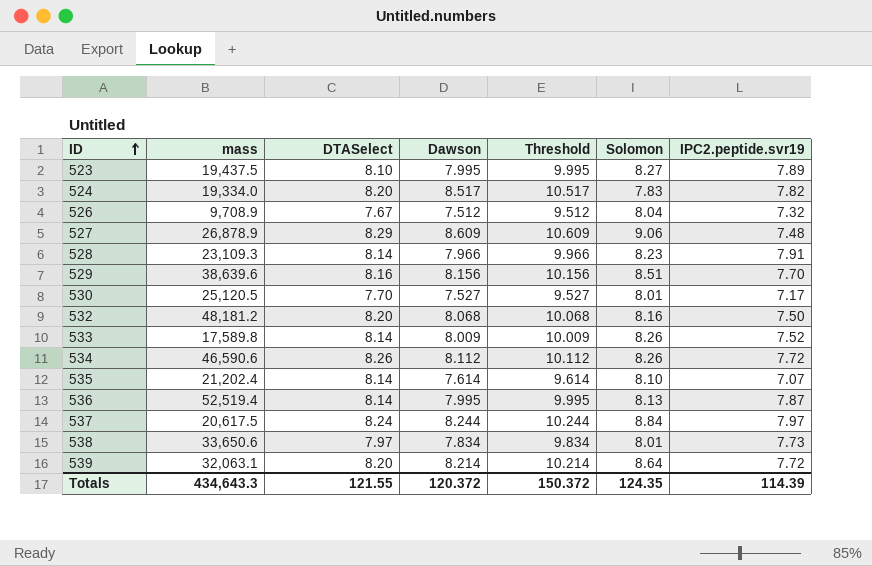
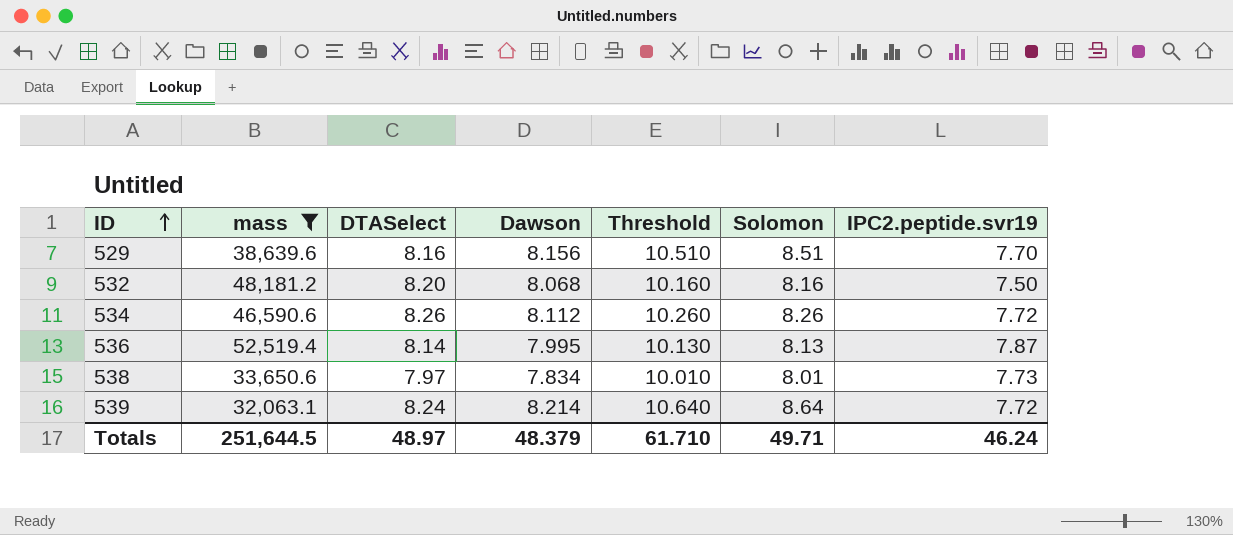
filter: none -> mass >= 32,063.1
column Threshold | formula: [Dawson] + 2 -> [Solomon] + 2
539 | DTASelect: 8.20 -> 8.24
Totals | mass: 434,643.3 -> 251,644.5
Totals | DTASelect: 121.55 -> 48.97
Totals | Dawson: 120.372 -> 48.379
Totals | Threshold: 150.372 -> 61.710
Totals | Solomon: 124.35 -> 49.71
Totals | IPC2.peptide.svr19: 114.39 -> 46.24

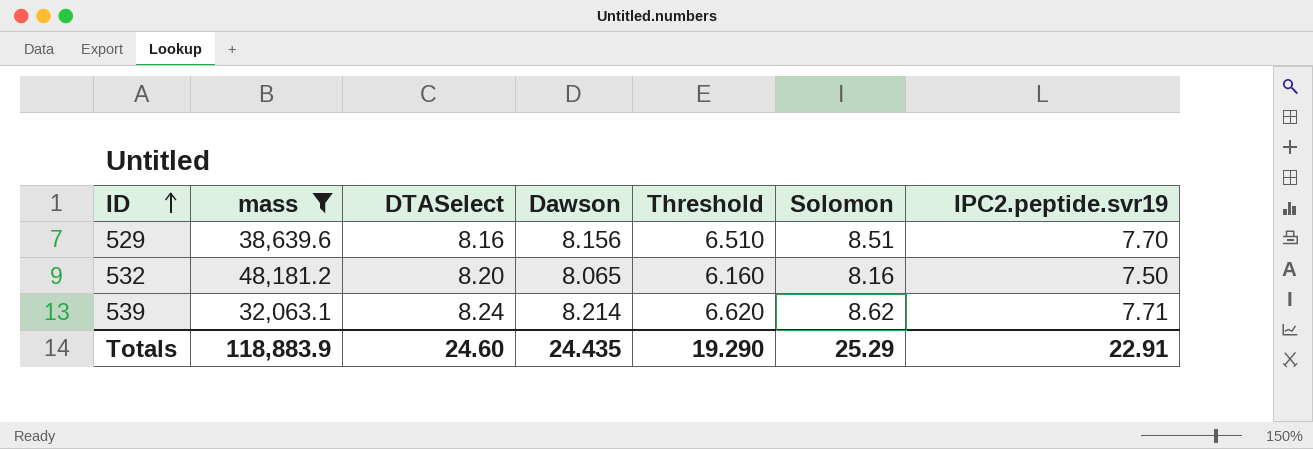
column Threshold | formula: [Solomon] + 2 -> [Solomon] - 2
row 534: 46,590.6 | 8.26 | 8.112 | 10.260 | 8.26 | 7.72 -> none
row 536: 52,519.4 | 8.14 | 7.995 | 10.130 | 8.13 | 7.87 -> none
row 538: 33,650.6 | 7.97 | 7.834 | 10.010 | 8.01 | 7.73 -> none
532 | Dawson: 8.068 -> 8.065
539 | Solomon: 8.64 -> 8.62
539 | IPC2.peptide.svr19: 7.72 -> 7.71
Totals | mass: 251,644.5 -> 118,883.9
Totals | DTASelect: 48.97 -> 24.60
Totals | Dawson: 48.379 -> 24.435
Totals | Threshold: 61.710 -> 19.290
Totals | Solomon: 49.71 -> 25.29
Totals | IPC2.peptide.svr19: 46.24 -> 22.91

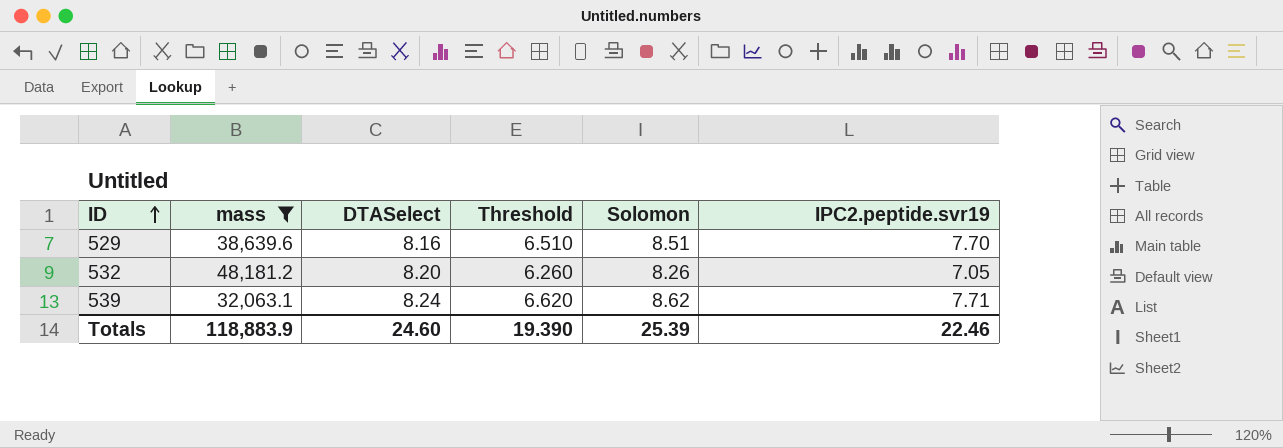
column Dawson | position: 4 -> none
532 | Threshold: 6.160 -> 6.260
532 | Solomon: 8.16 -> 8.26
532 | IPC2.peptide.svr19: 7.50 -> 7.05
Totals | Threshold: 19.290 -> 19.390
Totals | Solomon: 25.29 -> 25.39
Totals | IPC2.peptide.svr19: 22.91 -> 22.46

